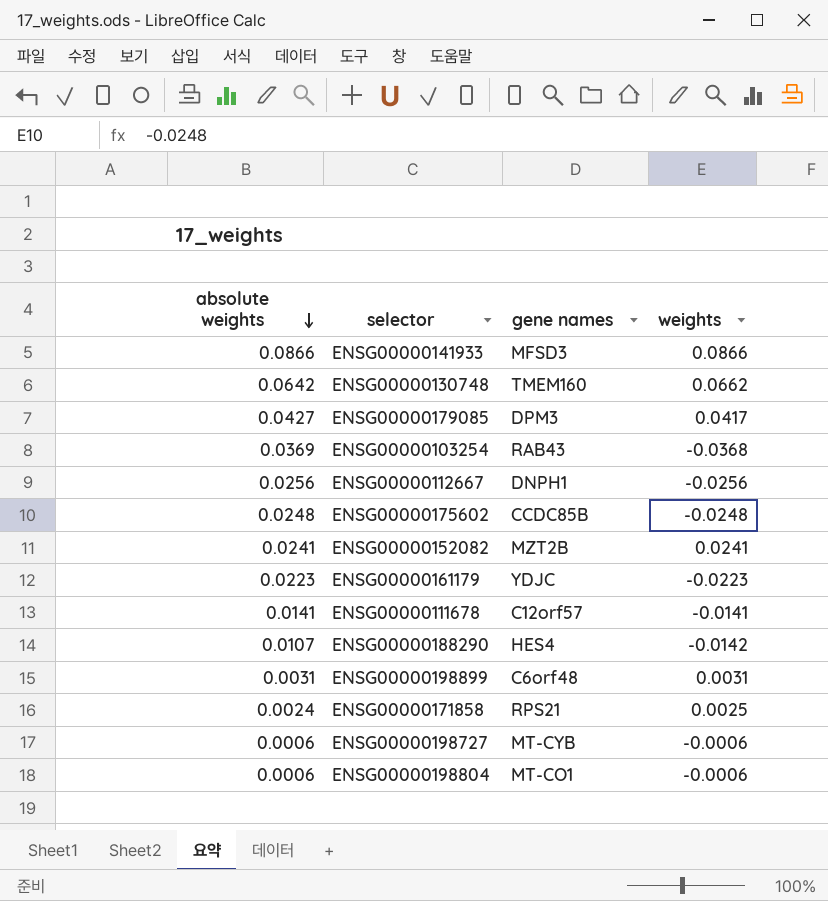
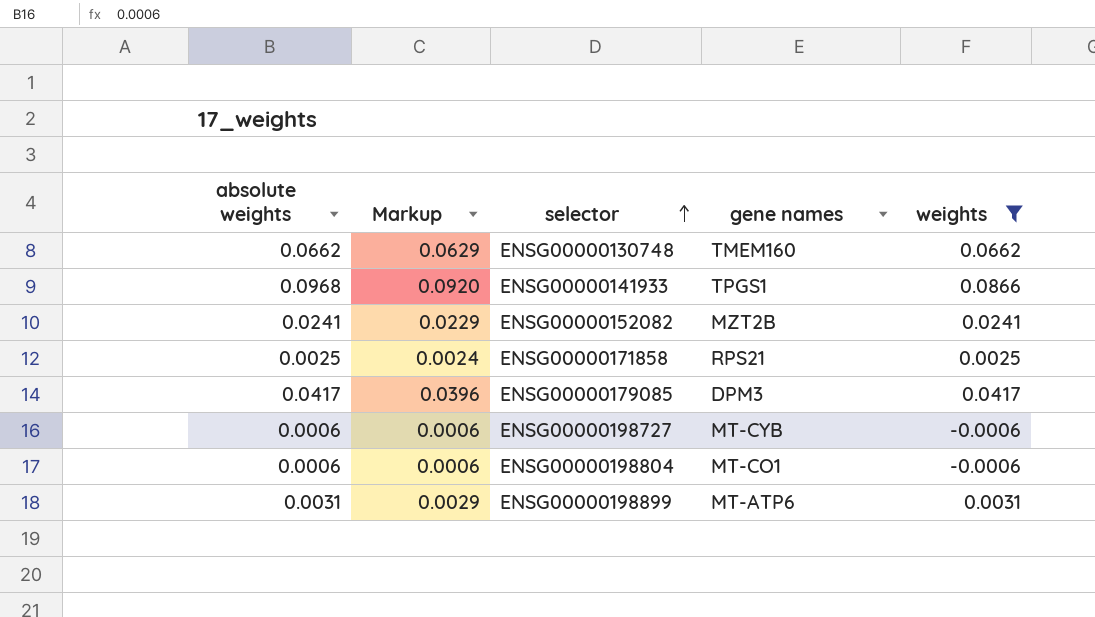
filter: none -> weights >= -0.0006
row order: absolute weights descending -> selector ascending
column Markup | formula: none -> [absolute weights] * 0.95
ENSG00000130748 | absolute weights: 0.0642 -> 0.0662
ENSG00000141933 | absolute weights: 0.0866 -> 0.0968
ENSG00000141933 | gene names: MFSD3 -> TPGS1
ENSG00000171858 | absolute weights: 0.0024 -> 0.0025
ENSG00000179085 | absolute weights: 0.0427 -> 0.0417
ENSG00000198899 | gene names: C6orf48 -> MT-ATP6

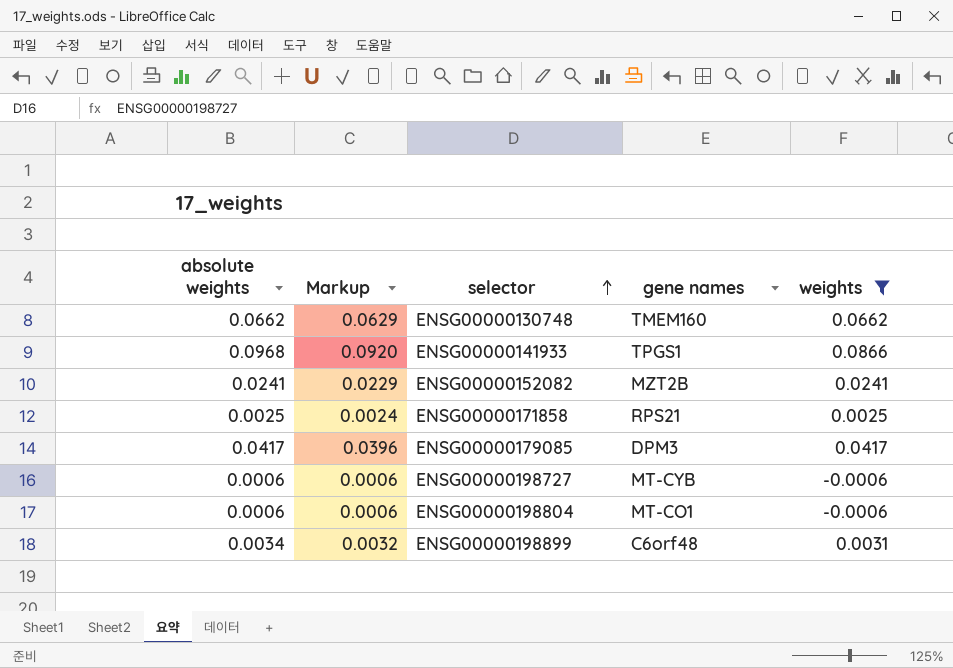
ENSG00000198899 | absolute weights: 0.0031 -> 0.0034
ENSG00000198899 | Markup: 0.0029 -> 0.0032
ENSG00000198899 | gene names: MT-ATP6 -> C6orf48

